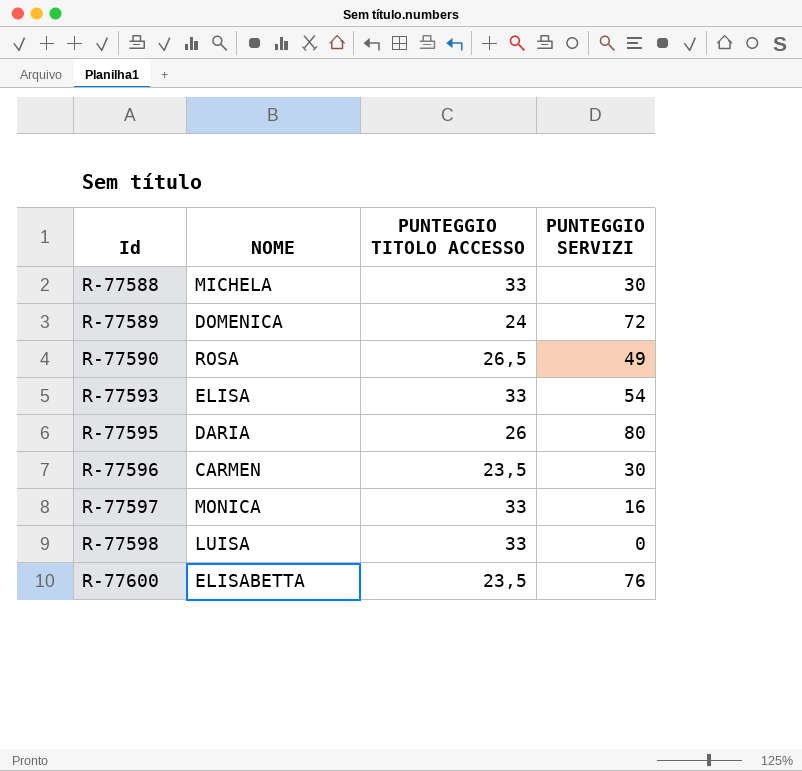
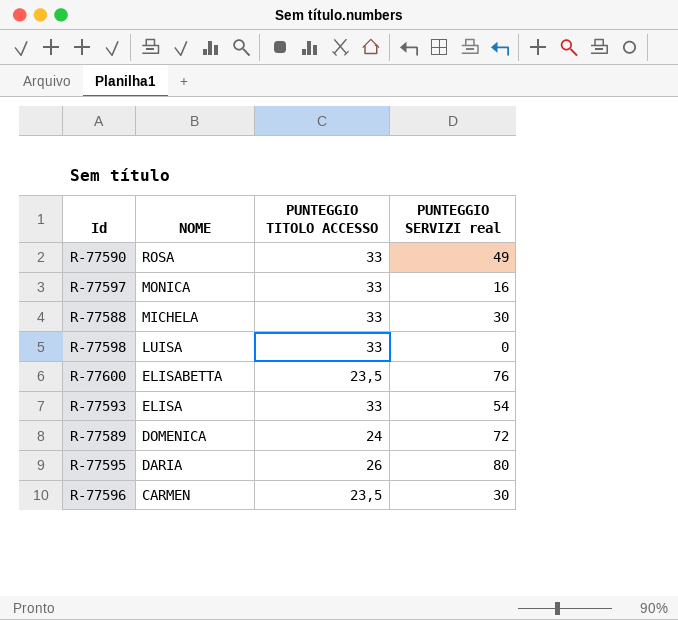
row order: Id ascending -> NOME descending
column name: PUNTEGGIO SERVIZI -> PUNTEGGIO SERVIZI real
R-77590 | PUNTEGGIO TITOLO ACCESSO: 26,5 -> 33

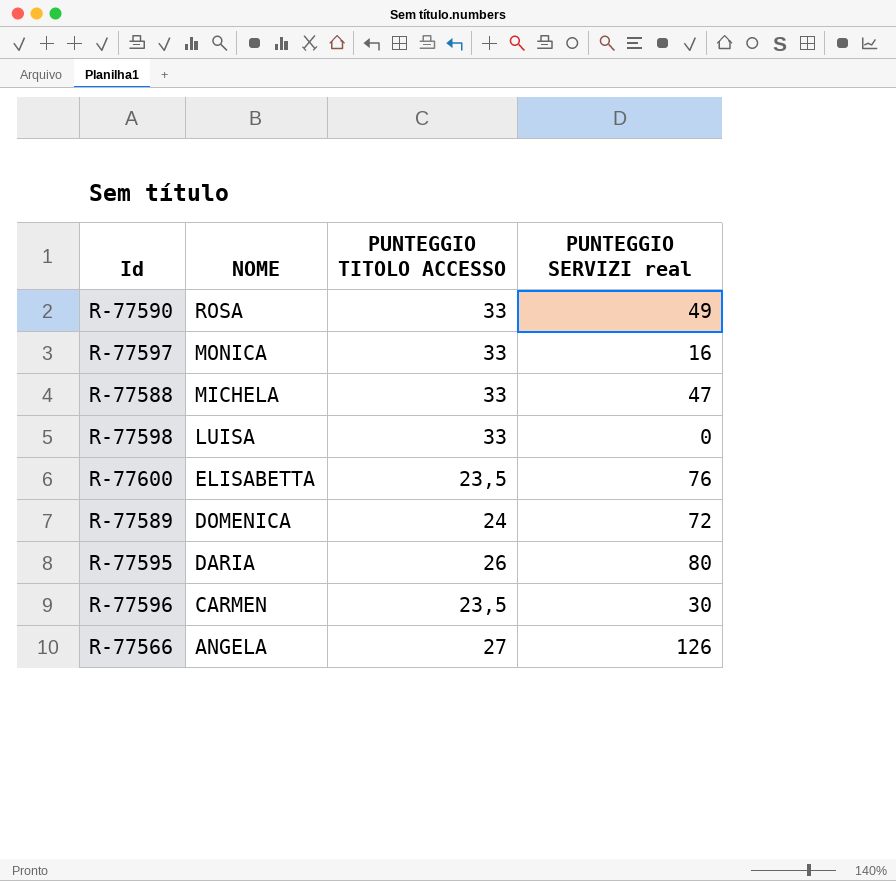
row R-77593: ELISA | 33 | 54 -> none
R-77588 | PUNTEGGIO SERVIZI real: 30 -> 47
row R-77566: none -> ANGELA | 27 | 126

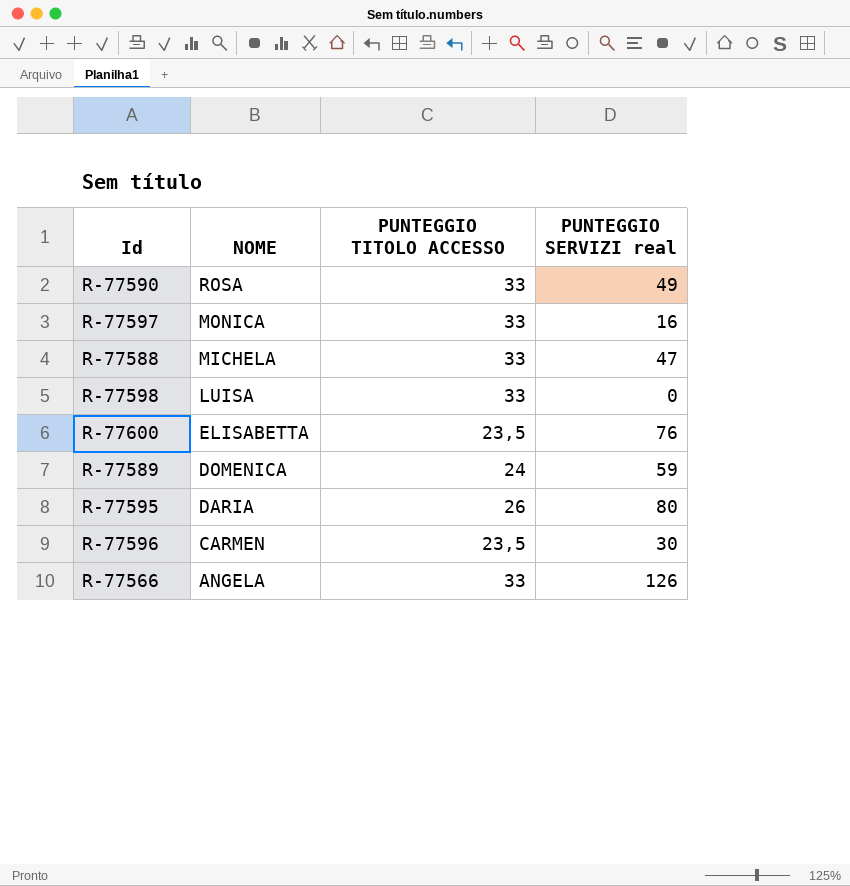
R-77589 | PUNTEGGIO SERVIZI real: 72 -> 59
R-77566 | PUNTEGGIO TITOLO ACCESSO: 27 -> 33

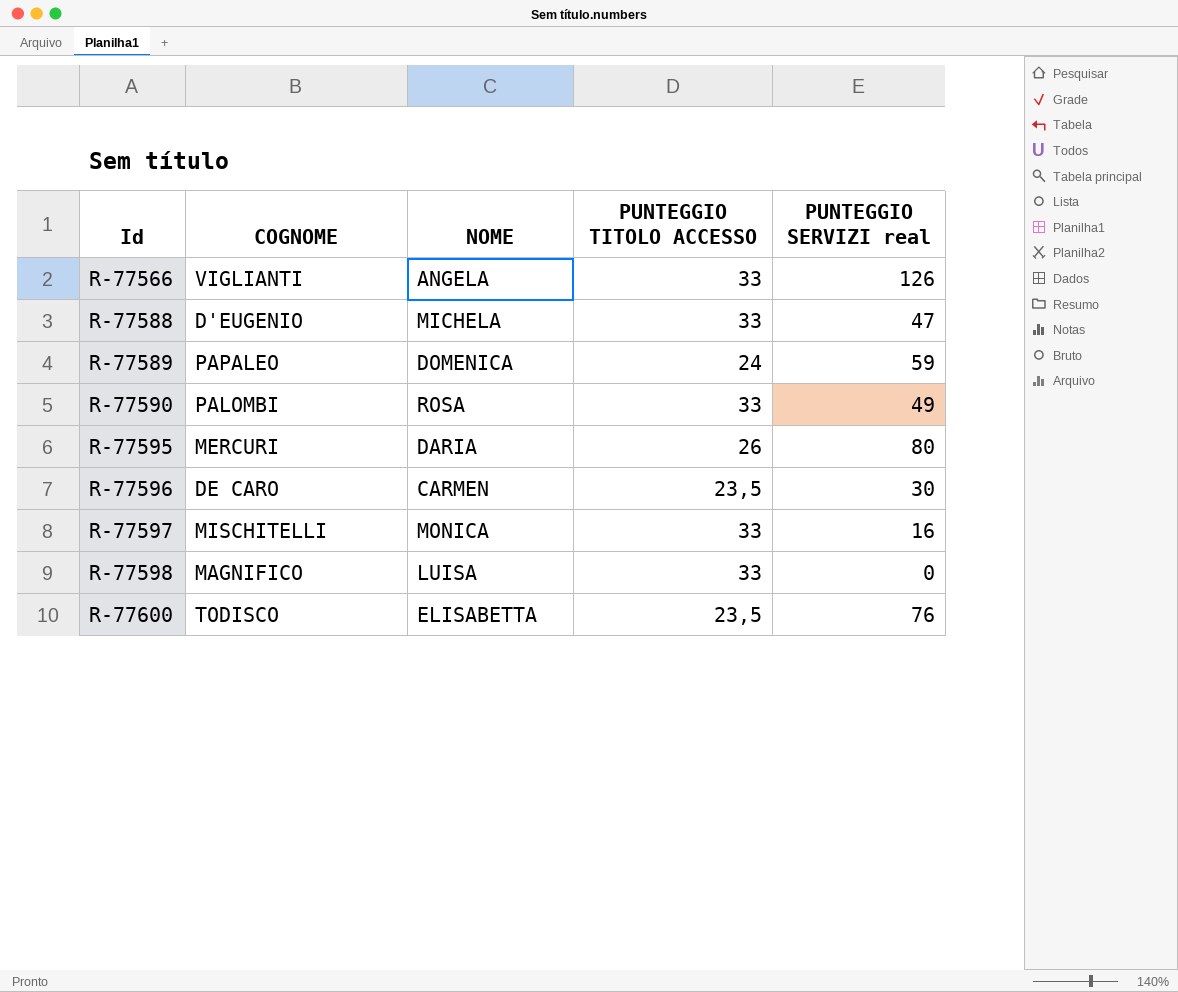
row order: NOME descending -> Id ascending
column COGNOME | position: none -> 2

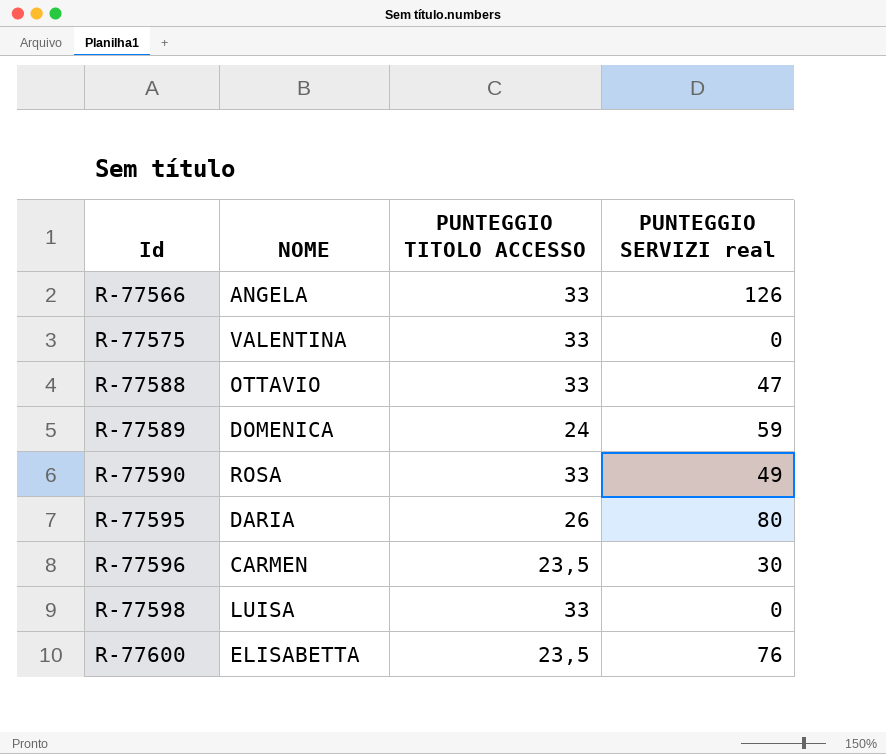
column COGNOME | position: 2 -> none
row R-77597: MISCHITELLI | MONICA | 33 | 16 -> none
row R-77575: none -> VALENTINA | 33 | 0
R-77588 | NOME: MICHELA -> OTTAVIO

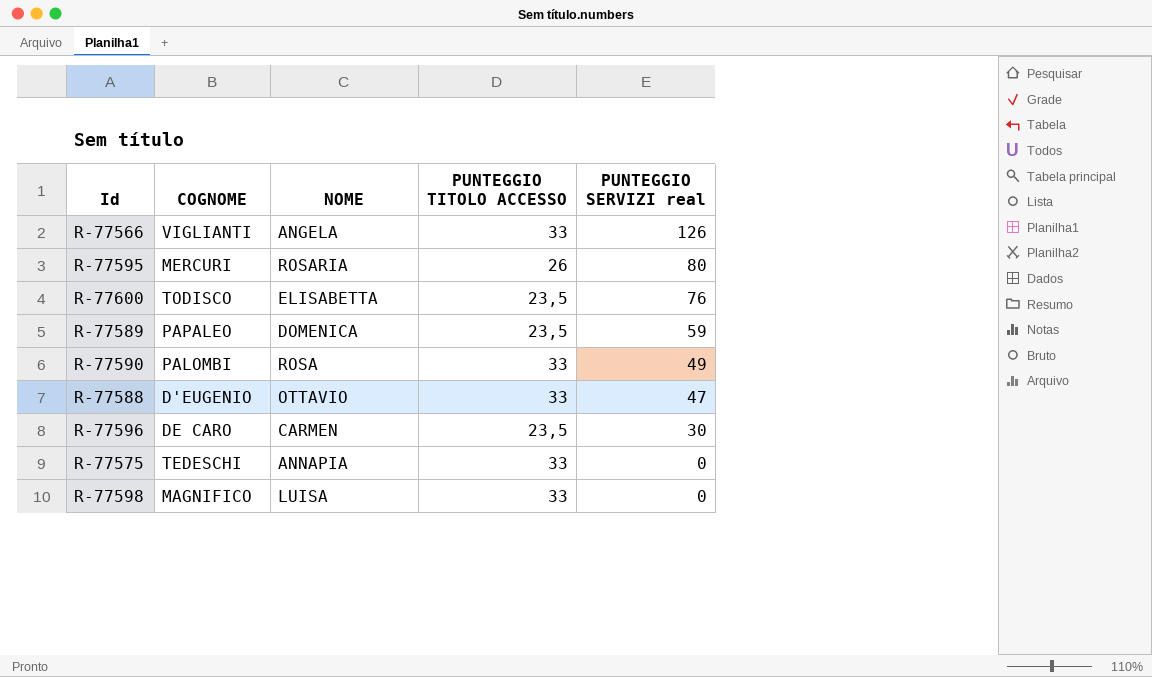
row order: Id ascending -> PUNTEGGIO SERVIZI real descending
column COGNOME | position: none -> 2
R-77595 | NOME: DARIA -> ROSARIA
R-77589 | PUNTEGGIO TITOLO ACCESSO: 24 -> 23,5
R-77575 | NOME: VALENTINA -> ANNAPIA

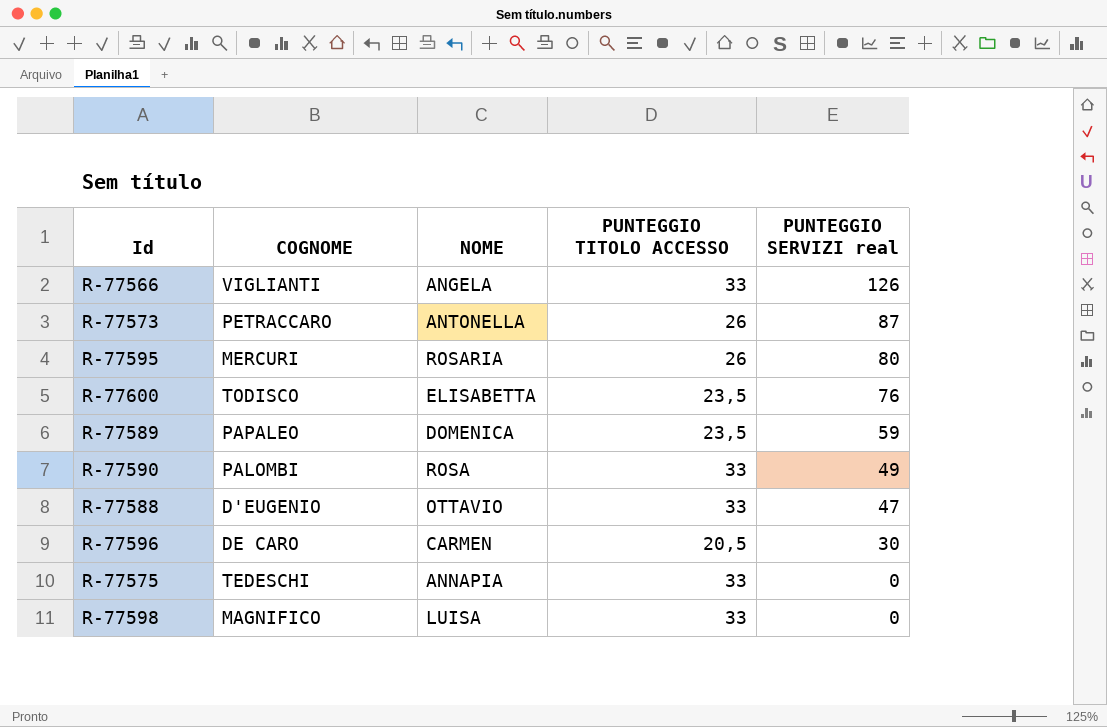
row R-77573: none -> PETRACCARO | ANTONELLA | 26 | 87
R-77596 | PUNTEGGIO TITOLO ACCESSO: 23,5 -> 20,5

